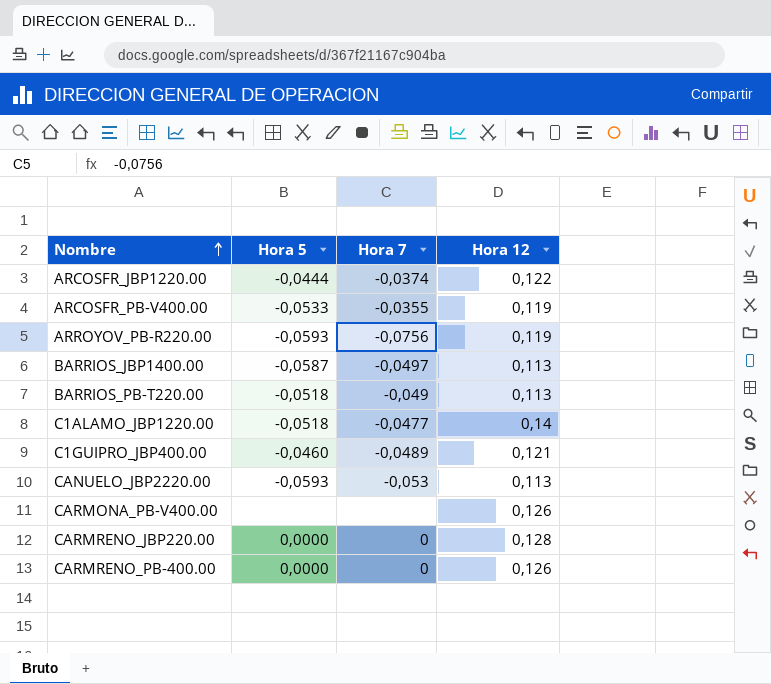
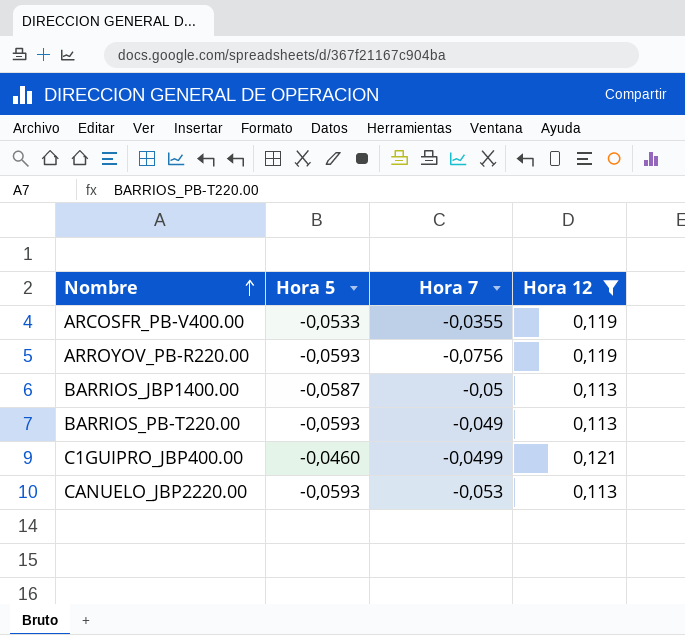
filter: none -> Hora 12 <= 0,121
BARRIOS_JBP1400.00 | Hora 7: -0,0497 -> -0,05
BARRIOS_PB-T220.00 | Hora 5: -0,0518 -> -0,0593
C1GUIPRO_JBP400.00 | Hora 7: -0,0489 -> -0,0499

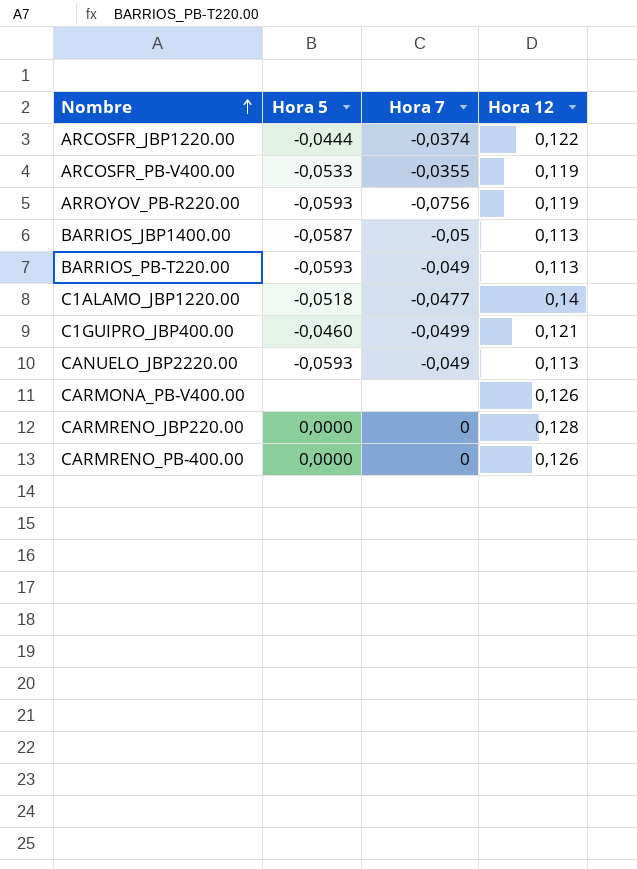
filter: Hora 12 <= 0,121 -> none
CANUELO_JBP2220.00 | Hora 7: -0,053 -> -0,049

